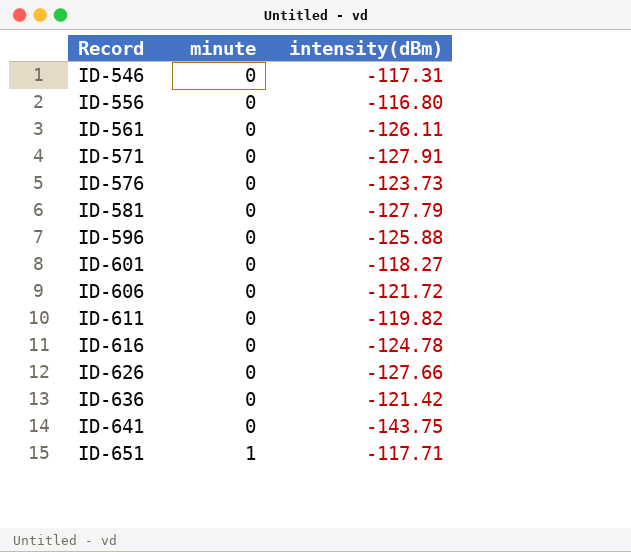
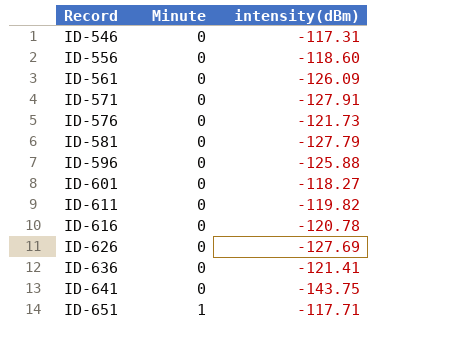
column name: minute -> Minute
row ID-606: 0 | -121.72 -> none
ID-556 | intensity(dBm): -116.80 -> -118.60
ID-561 | intensity(dBm): -126.11 -> -126.09
ID-576 | intensity(dBm): -123.73 -> -121.73
ID-616 | intensity(dBm): -124.78 -> -120.78
ID-626 | intensity(dBm): -127.66 -> -127.69
ID-636 | intensity(dBm): -121.42 -> -121.41

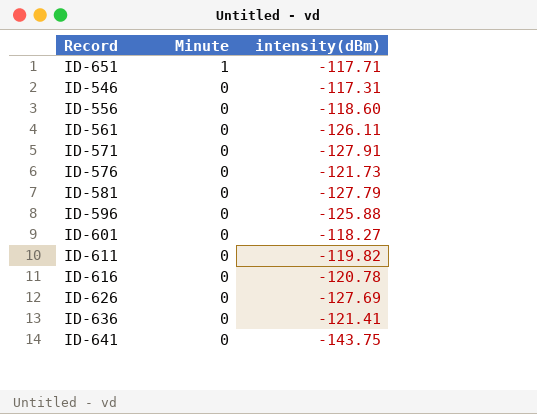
row order: Record ascending -> Minute descending
ID-561 | intensity(dBm): -126.09 -> -126.11

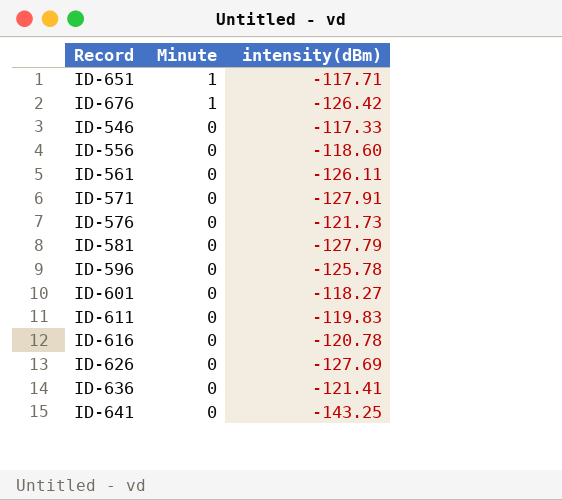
row ID-676: none -> 1 | -126.42
ID-546 | intensity(dBm): -117.31 -> -117.33
ID-596 | intensity(dBm): -125.88 -> -125.78
ID-611 | intensity(dBm): -119.82 -> -119.83
ID-641 | intensity(dBm): -143.75 -> -143.25

